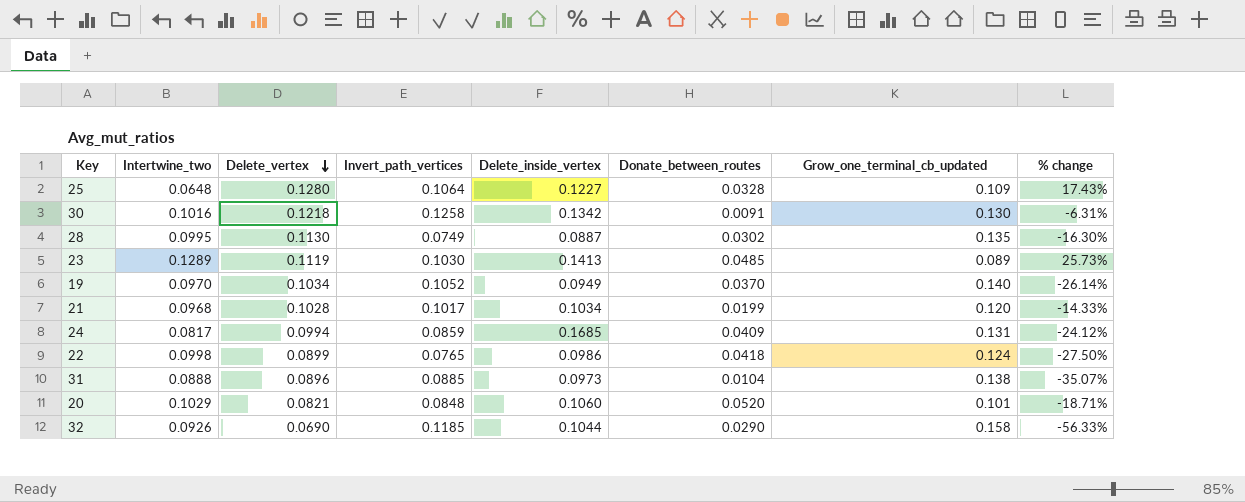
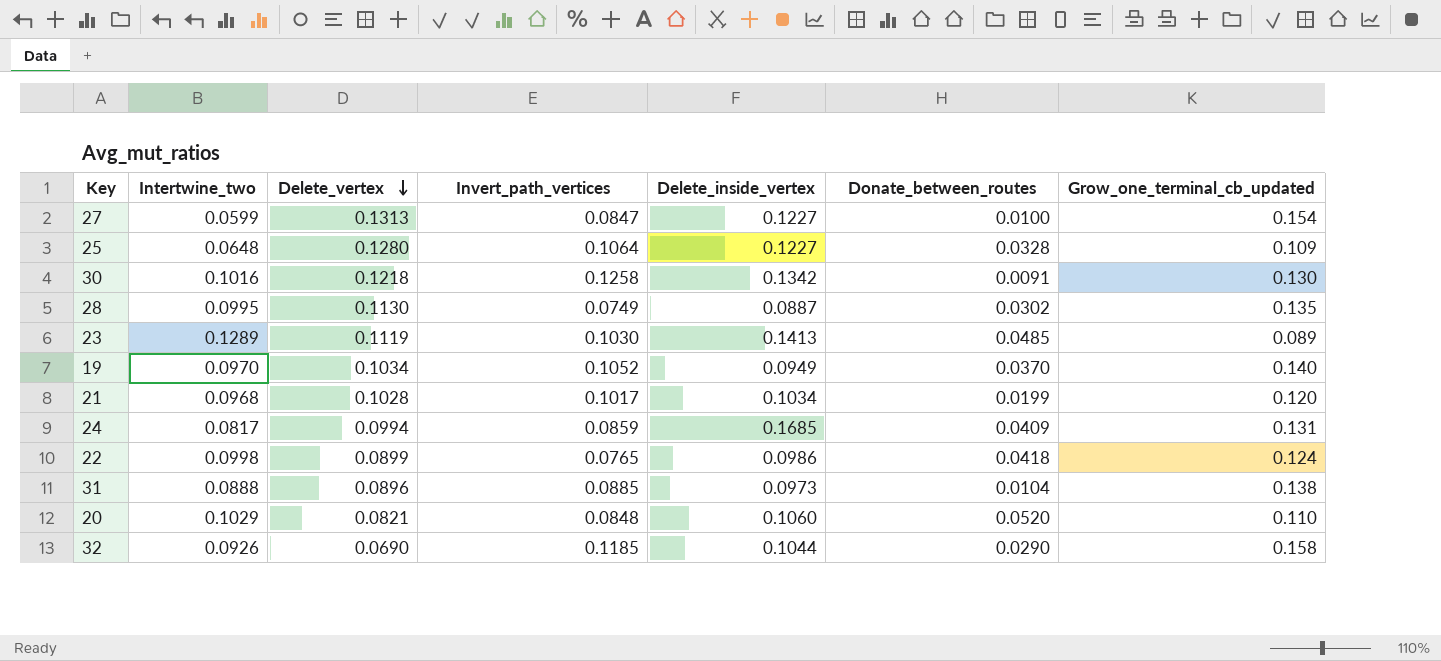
column % change | formula: ([Delete_vertex] - [Grow_one_terminal_cb_updated]) / [Grow_one_terminal_cb_updated] -> none
row 27: none -> 0.0599 | 0.1313 | 0.0847 | 0.1227 | 0.0100 | 0.154
20 | Grow_one_terminal_cb_updated: 0.101 -> 0.110

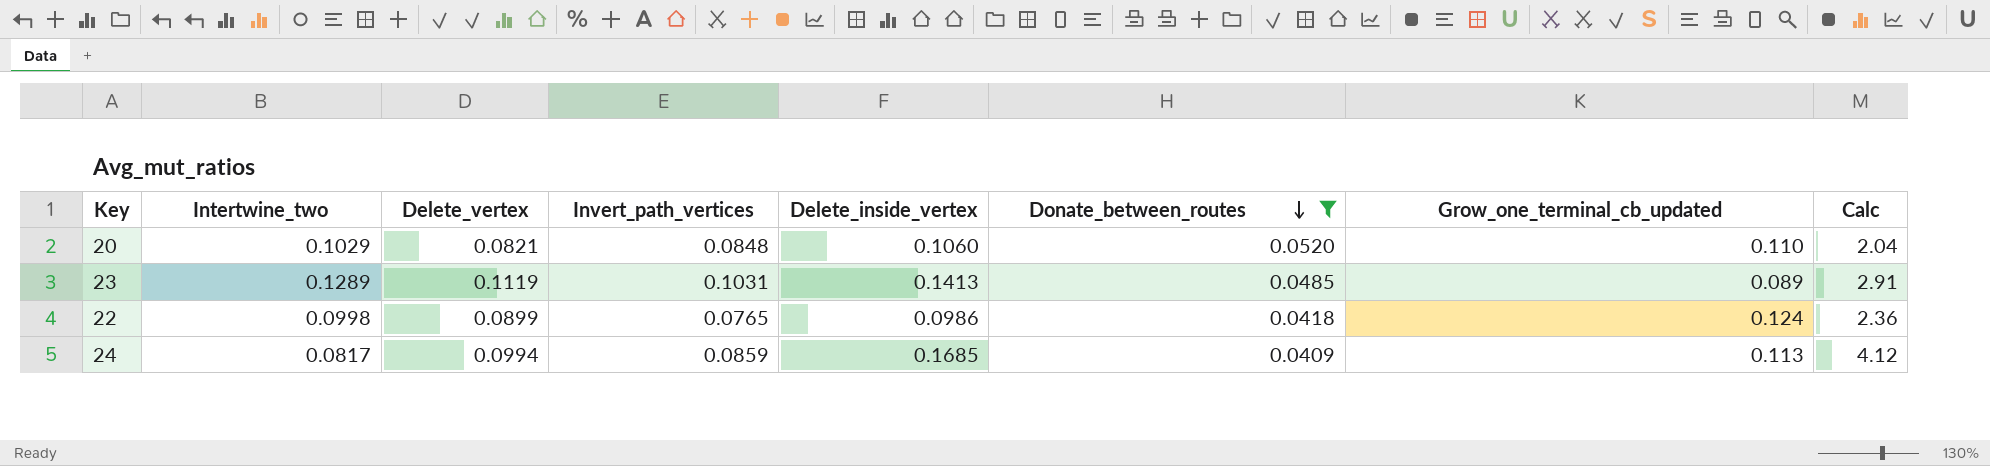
filter: none -> Donate_between_routes >= 0.0409
row order: Delete_vertex descending -> Donate_between_routes descending
column Calc | formula: none -> [Delete_inside_vertex] / [Donate_between_routes]
23 | Invert_path_vertices: 0.1030 -> 0.1031
24 | Grow_one_terminal_cb_updated: 0.131 -> 0.113

